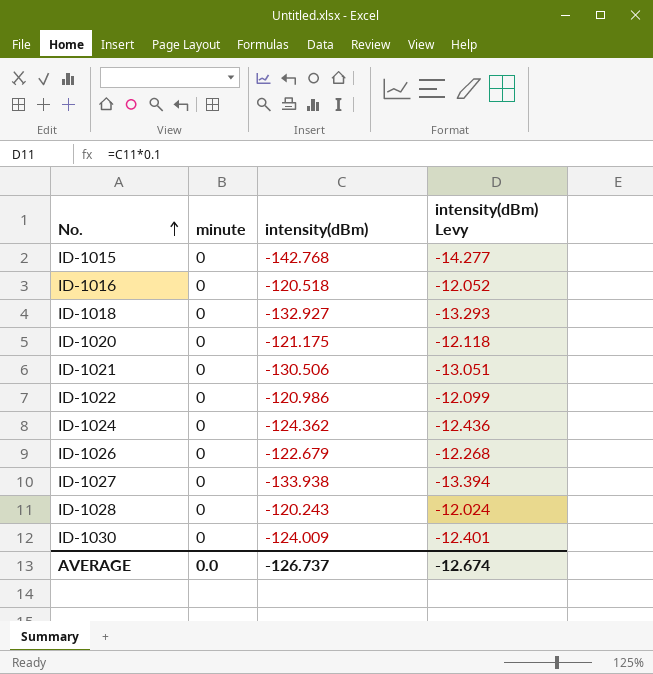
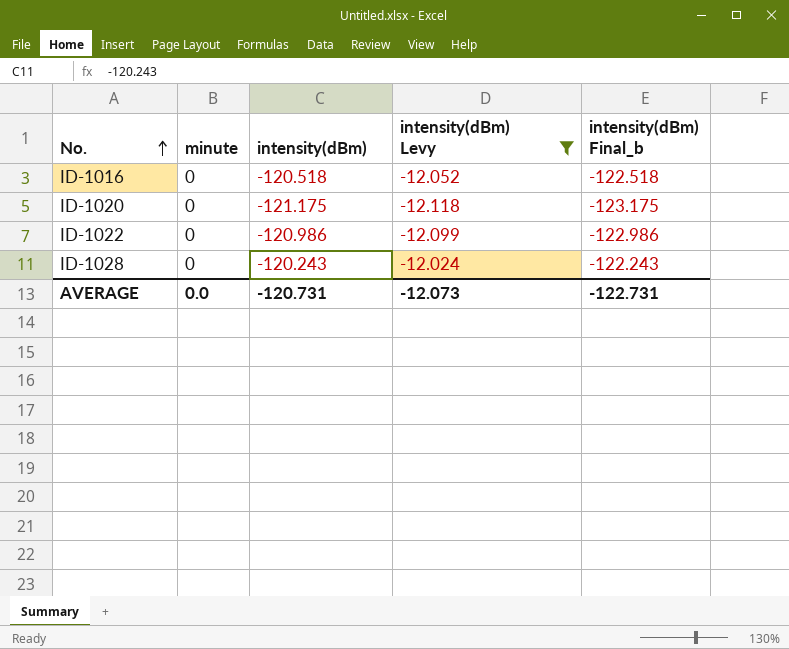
filter: none -> intensity(dBm) Levy >= -12.118
column intensity(dBm) Final_b | formula: none -> [intensity(dBm)] - 2
AVERAGE | intensity(dBm): -126.737 -> -120.731
AVERAGE | intensity(dBm) Levy: -12.674 -> -12.073

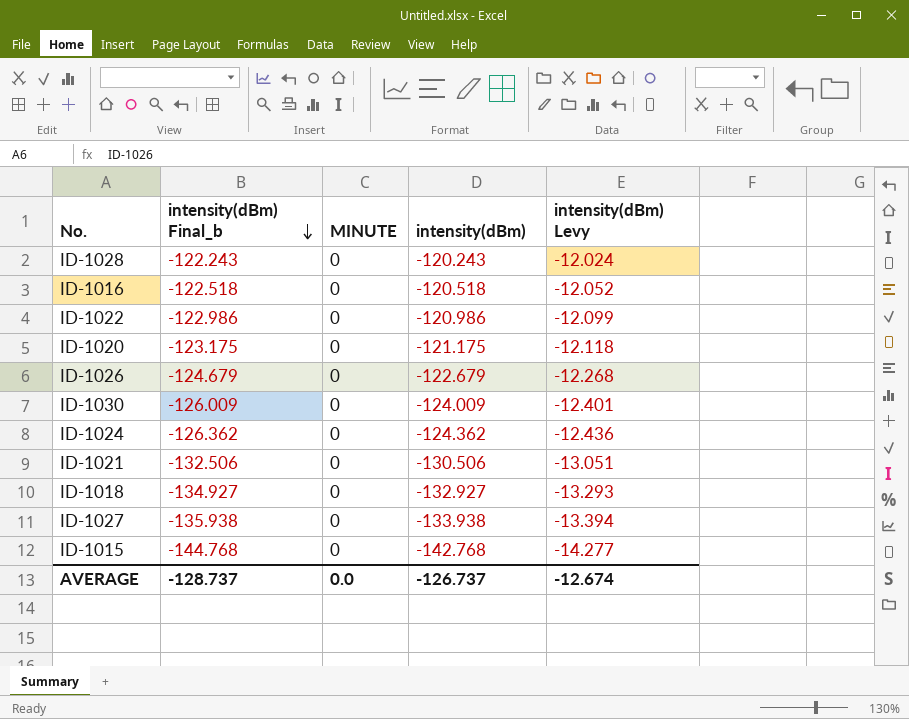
filter: intensity(dBm) Levy >= -12.118 -> none
row order: No. ascending -> intensity(dBm) Final_b descending
column intensity(dBm) Final_b | position: 5 -> 2
column name: minute -> MINUTE
AVERAGE | intensity(dBm) Final_b: -122.731 -> -128.737
AVERAGE | intensity(dBm): -120.731 -> -126.737
AVERAGE | intensity(dBm) Levy: -12.073 -> -12.674

